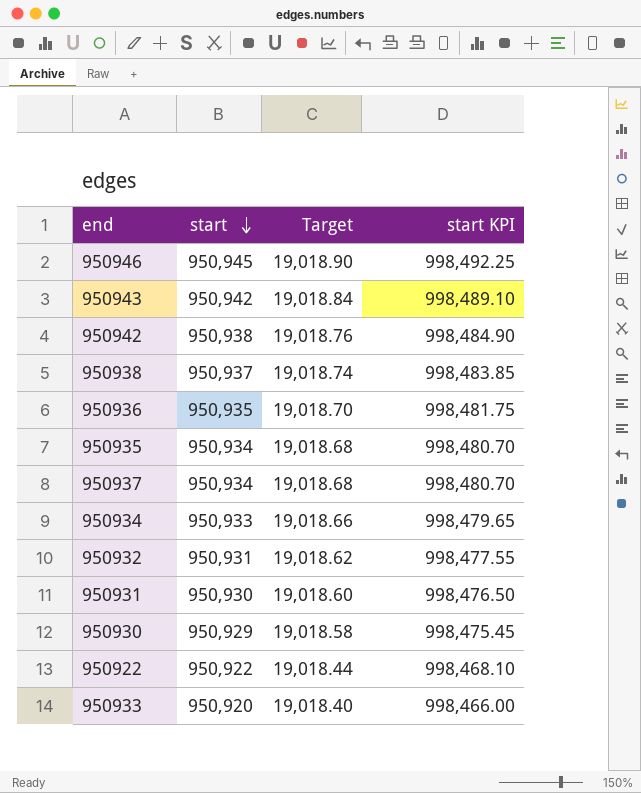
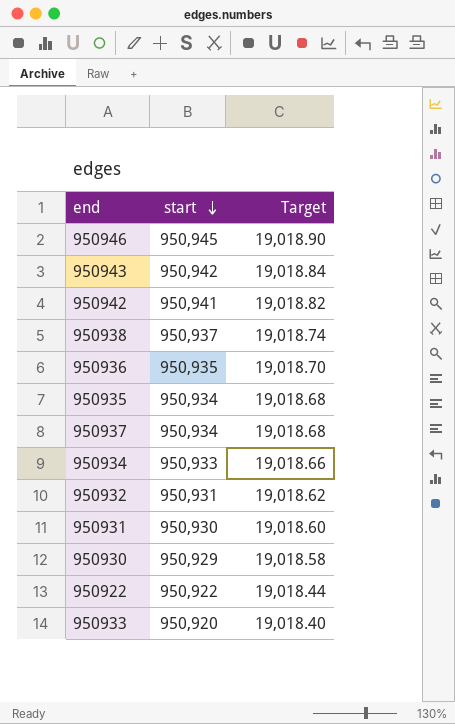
column start KPI | formula: [start] * 1.05 -> none
950942 | start: 950,938 -> 950,941
950942 | Target: 19,018.76 -> 19,018.82

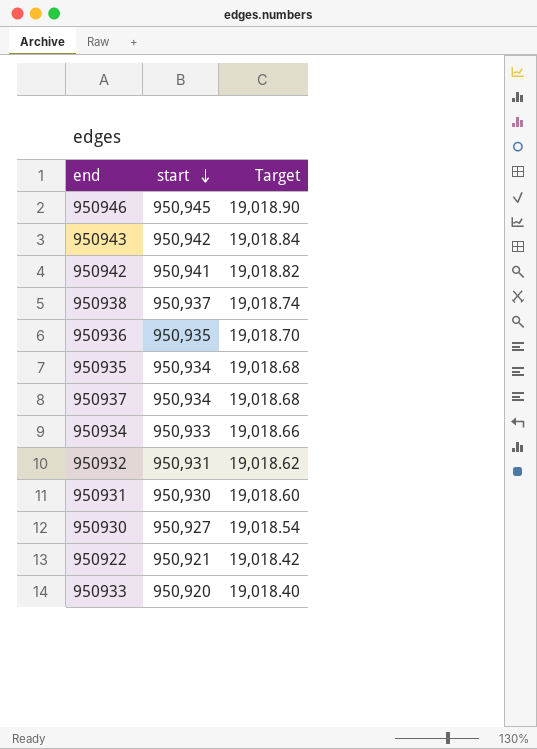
950930 | start: 950,929 -> 950,927
950930 | Target: 19,018.58 -> 19,018.54
950922 | start: 950,922 -> 950,921
950922 | Target: 19,018.44 -> 19,018.42

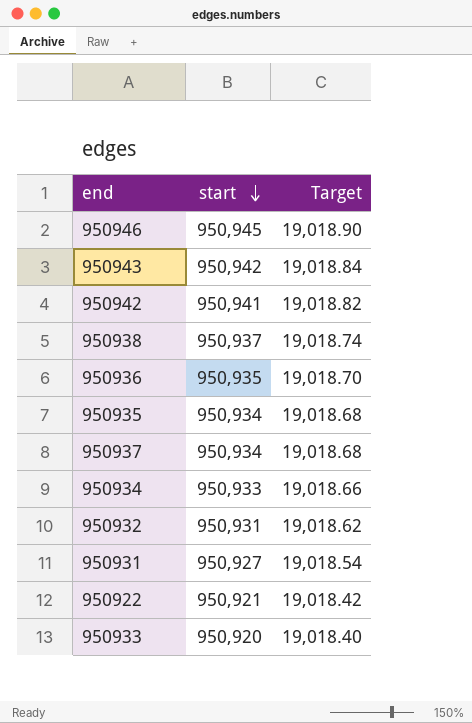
row 950930: 950,927 | 19,018.54 -> none
950931 | start: 950,930 -> 950,927
950931 | Target: 19,018.60 -> 19,018.54

